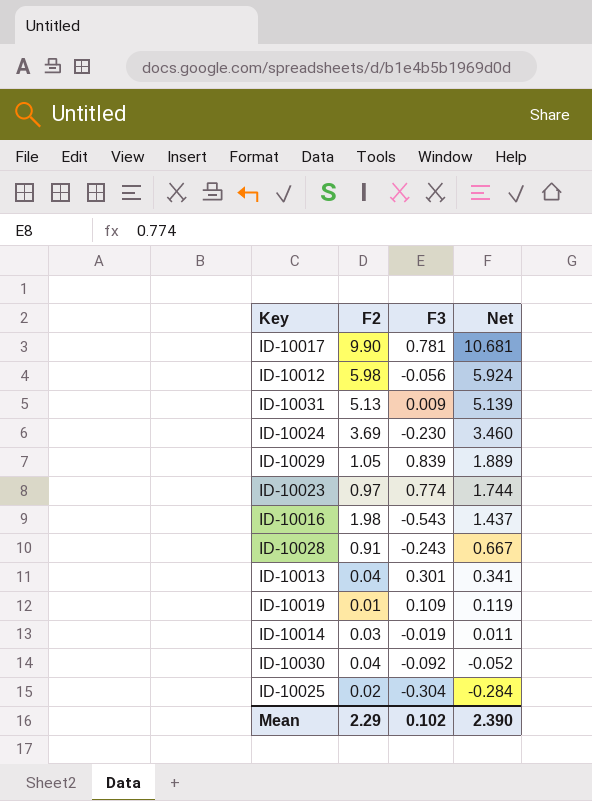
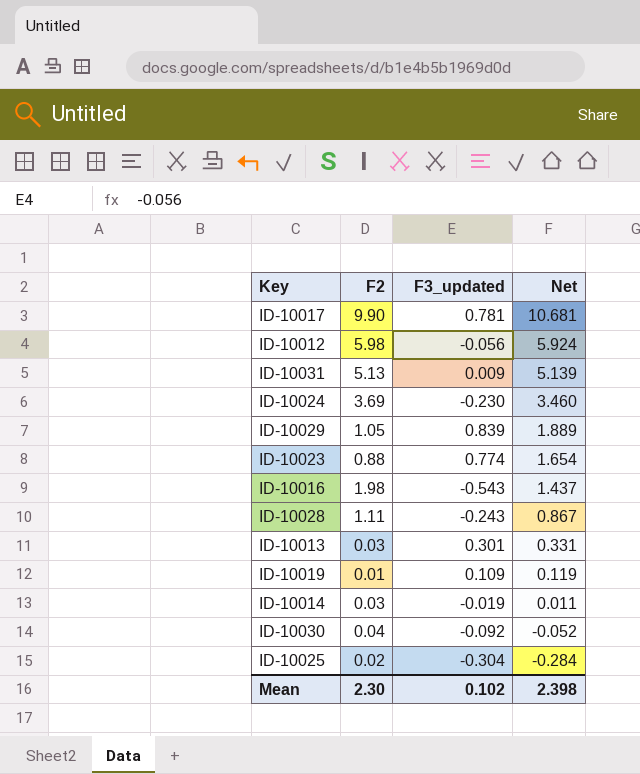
column name: F3 -> F3_updated
ID-10023 | F2: 0.97 -> 0.88
ID-10023 | Net: 1.744 -> 1.654
ID-10028 | F2: 0.91 -> 1.11
ID-10028 | Net: 0.667 -> 0.867
ID-10013 | F2: 0.04 -> 0.03
ID-10013 | Net: 0.341 -> 0.331
Mean | F2: 2.29 -> 2.30
Mean | Net: 2.390 -> 2.398

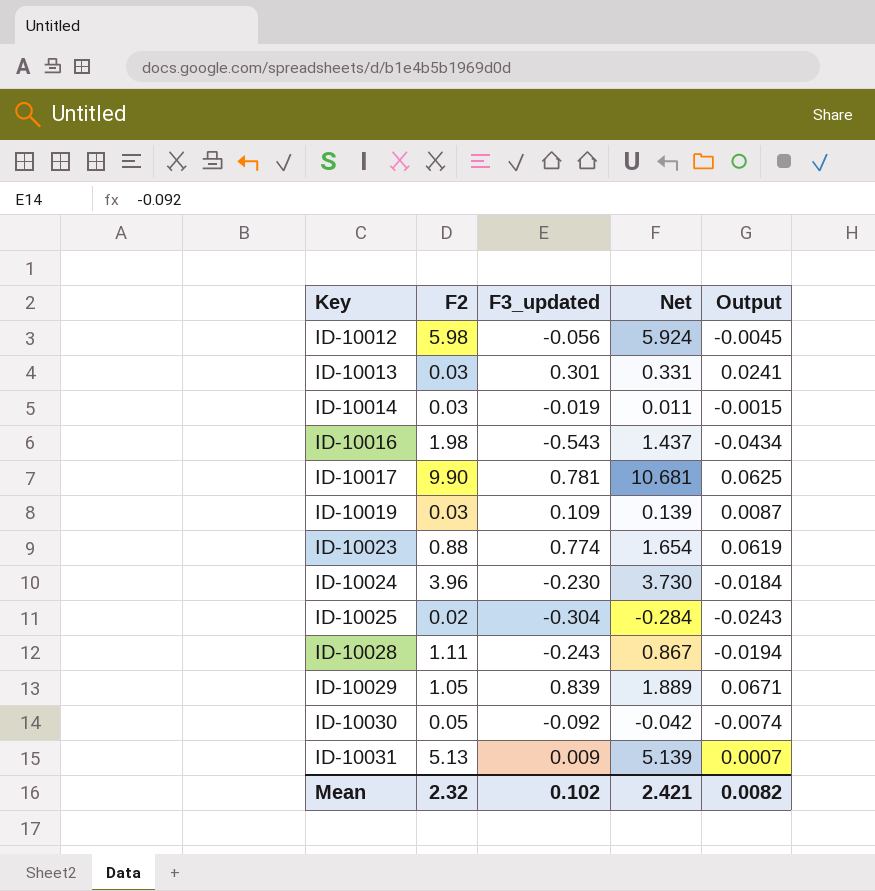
row order: Net descending -> Key ascending
column Output | formula: none -> [F3_updated] * 0.08
ID-10019 | F2: 0.01 -> 0.03
ID-10019 | Net: 0.119 -> 0.139
ID-10024 | F2: 3.69 -> 3.96
ID-10024 | Net: 3.460 -> 3.730
ID-10030 | F2: 0.04 -> 0.05
ID-10030 | Net: -0.052 -> -0.042
Mean | F2: 2.30 -> 2.32
Mean | Net: 2.398 -> 2.421

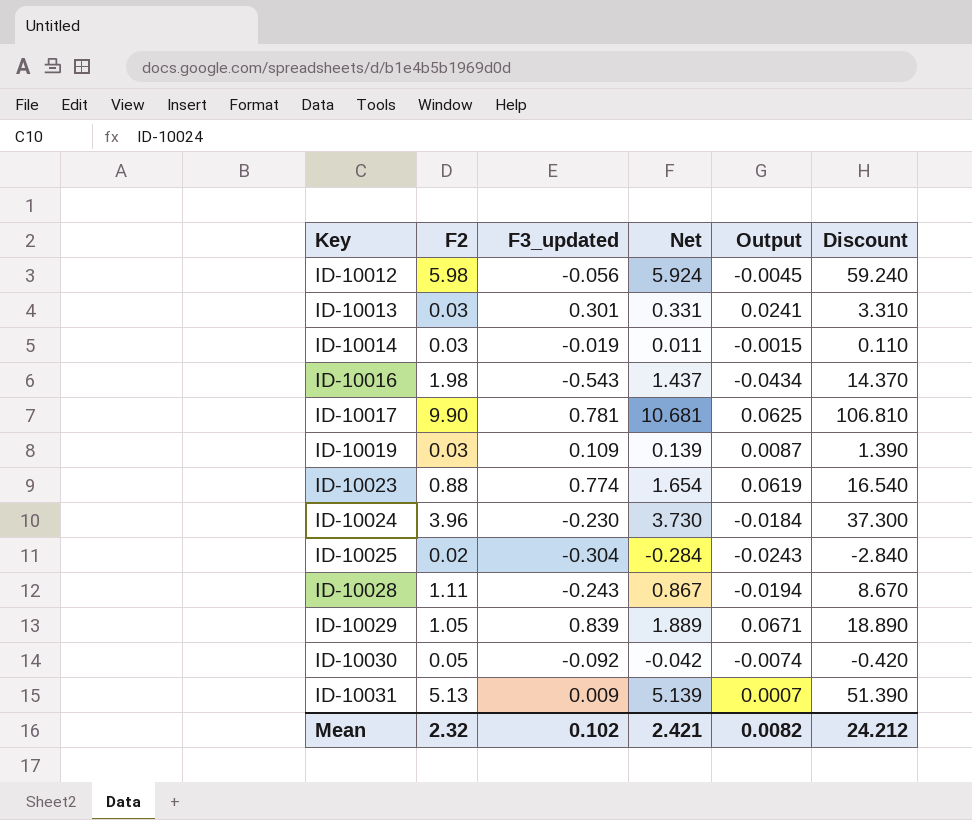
column Discount | formula: none -> [Net] * 10

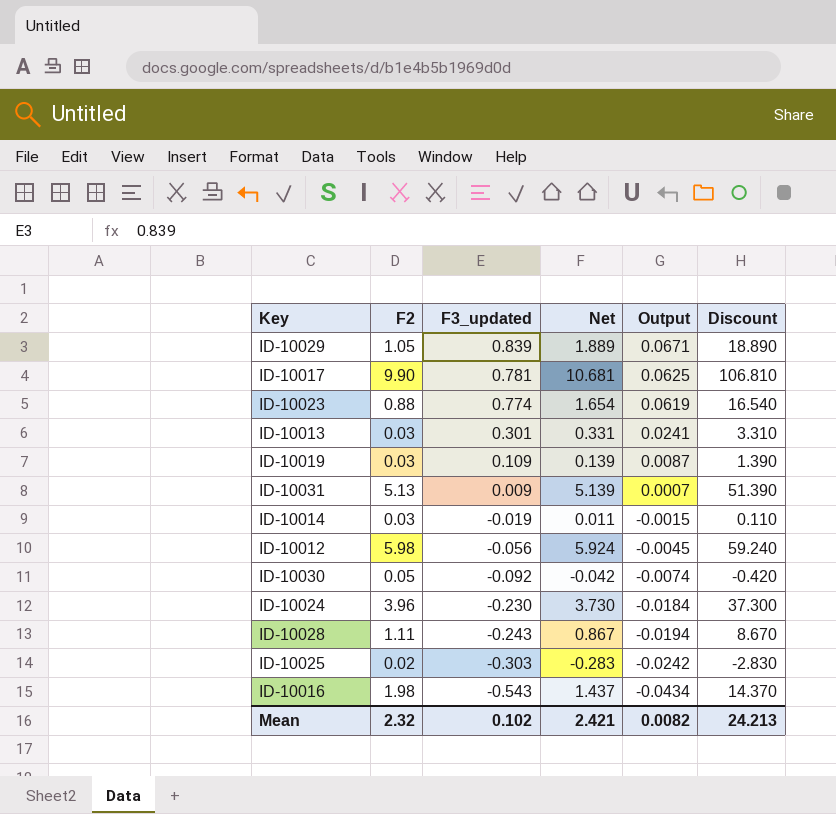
row order: Key ascending -> F3_updated descending
ID-10025 | F3_updated: -0.304 -> -0.303
ID-10025 | Net: -0.284 -> -0.283
ID-10025 | Output: -0.0243 -> -0.0242
ID-10025 | Discount: -2.840 -> -2.830
Mean | Discount: 24.212 -> 24.213

